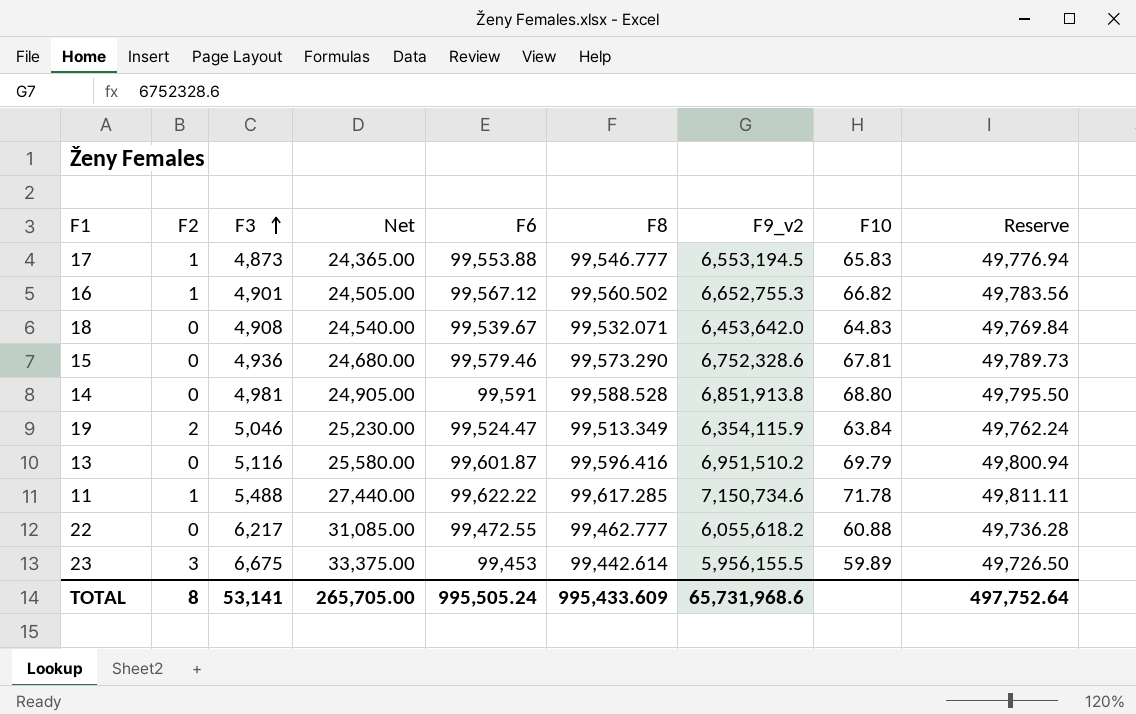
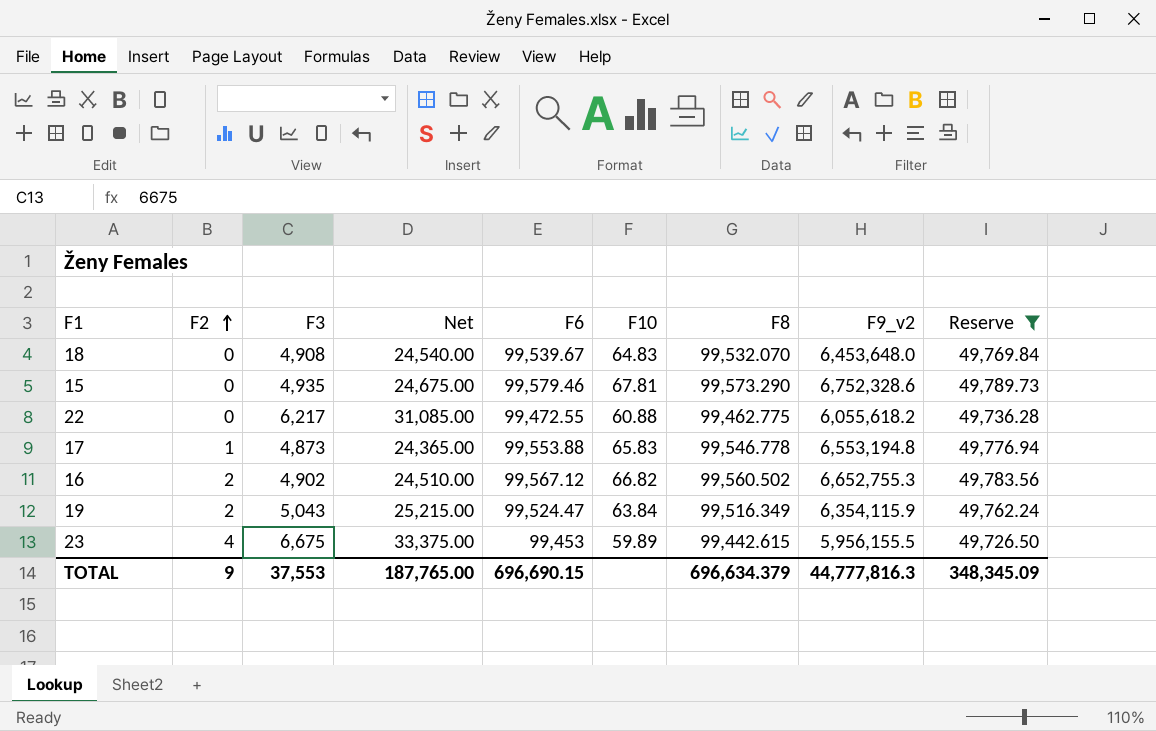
filter: none -> Reserve <= 49,789.73
row order: F3 ascending -> F2 ascending
column F10 | position: 8 -> 6
18 | F8: 99,532.071 -> 99,532.070
18 | F9_v2: 6,453,642.0 -> 6,453,648.0
15 | F3: 4,936 -> 4,935
15 | Net: 24,680.00 -> 24,675.00
22 | F8: 99,462.777 -> 99,462.775
17 | F8: 99,546.777 -> 99,546.778
17 | F9_v2: 6,553,194.5 -> 6,553,194.8
16 | F2: 1 -> 2
16 | F3: 4,901 -> 4,902
16 | Net: 24,505.00 -> 24,510.00
19 | F3: 5,046 -> 5,043
19 | Net: 25,230.00 -> 25,215.00
19 | F8: 99,513.349 -> 99,516.349
23 | F2: 3 -> 4
23 | F8: 99,442.614 -> 99,442.615
TOTAL | F2: 8 -> 9
TOTAL | F3: 53,141 -> 37,553
TOTAL | Net: 265,705.00 -> 187,765.00
TOTAL | F6: 995,505.24 -> 696,690.15
TOTAL | F8: 995,433.609 -> 696,634.379
TOTAL | F9_v2: 65,731,968.6 -> 44,777,816.3
TOTAL | Reserve: 497,752.64 -> 348,345.09

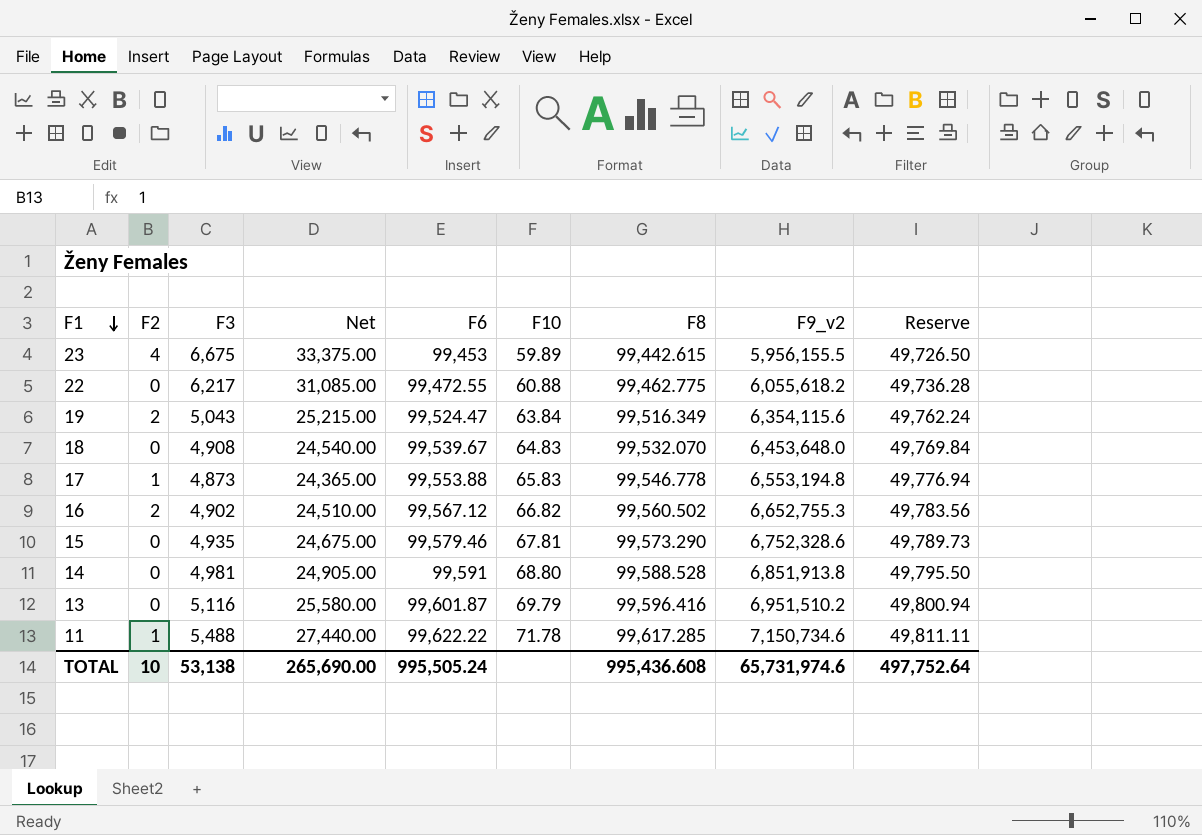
filter: Reserve <= 49,789.73 -> none
row order: F2 ascending -> F1 descending
19 | F9_v2: 6,354,115.9 -> 6,354,115.6
TOTAL | F2: 9 -> 10
TOTAL | F3: 37,553 -> 53,138
TOTAL | Net: 187,765.00 -> 265,690.00
TOTAL | F6: 696,690.15 -> 995,505.24
TOTAL | F8: 696,634.379 -> 995,436.608
TOTAL | F9_v2: 44,777,816.3 -> 65,731,974.6
TOTAL | Reserve: 348,345.09 -> 497,752.64

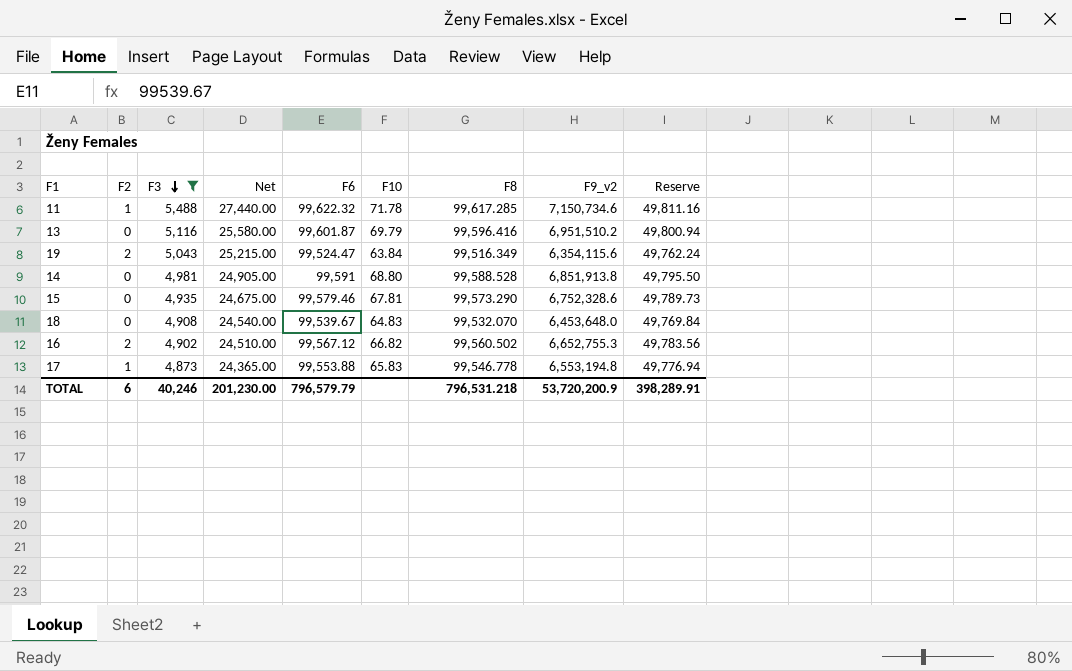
filter: none -> F3 <= 5,488
row order: F1 descending -> F3 descending
11 | F6: 99,622.22 -> 99,622.32
11 | Reserve: 49,811.11 -> 49,811.16
TOTAL | F2: 10 -> 6
TOTAL | F3: 53,138 -> 40,246
TOTAL | Net: 265,690.00 -> 201,230.00
TOTAL | F6: 995,505.24 -> 796,579.79
TOTAL | F8: 995,436.608 -> 796,531.218
TOTAL | F9_v2: 65,731,974.6 -> 53,720,200.9
TOTAL | Reserve: 497,752.64 -> 398,289.91

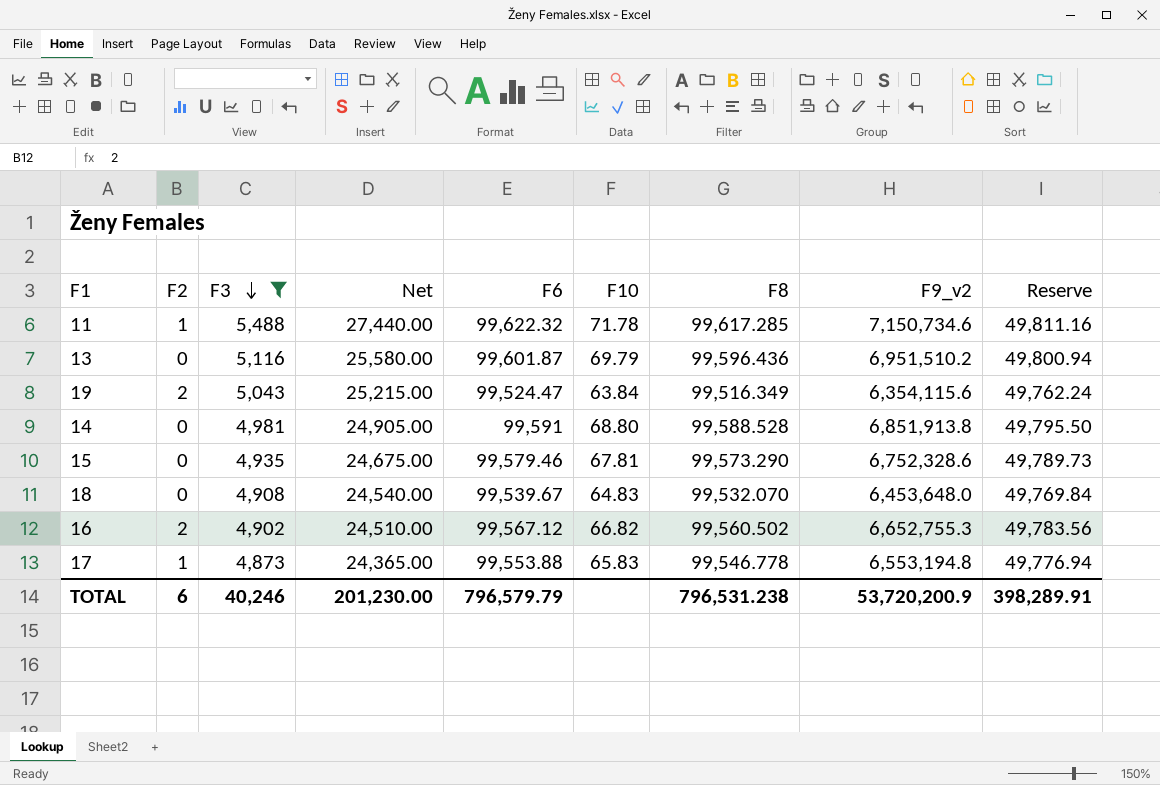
13 | F8: 99,596.416 -> 99,596.436
TOTAL | F8: 796,531.218 -> 796,531.238

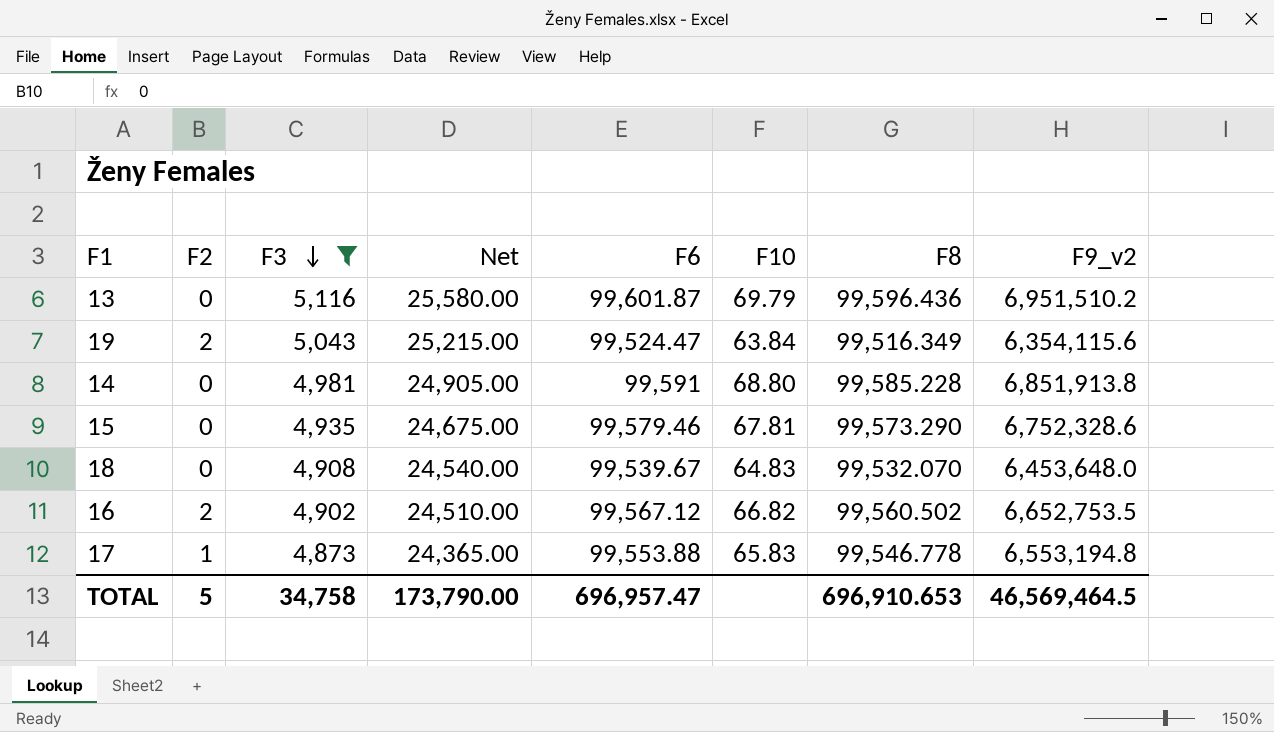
column Reserve | formula: [F6] * 0.5 -> none
row 11: 1 | 5,488 | 27,440.00 | 99,622.32 | 71.78 | 99,617.285 | 7,150,734.6 | 49,811.16 -> none
14 | F8: 99,588.528 -> 99,585.228
16 | F9_v2: 6,652,755.3 -> 6,652,753.5
TOTAL | F2: 6 -> 5
TOTAL | F3: 40,246 -> 34,758
TOTAL | Net: 201,230.00 -> 173,790.00
TOTAL | F6: 796,579.79 -> 696,957.47
TOTAL | F8: 796,531.238 -> 696,910.653
TOTAL | F9_v2: 53,720,200.9 -> 46,569,464.5

